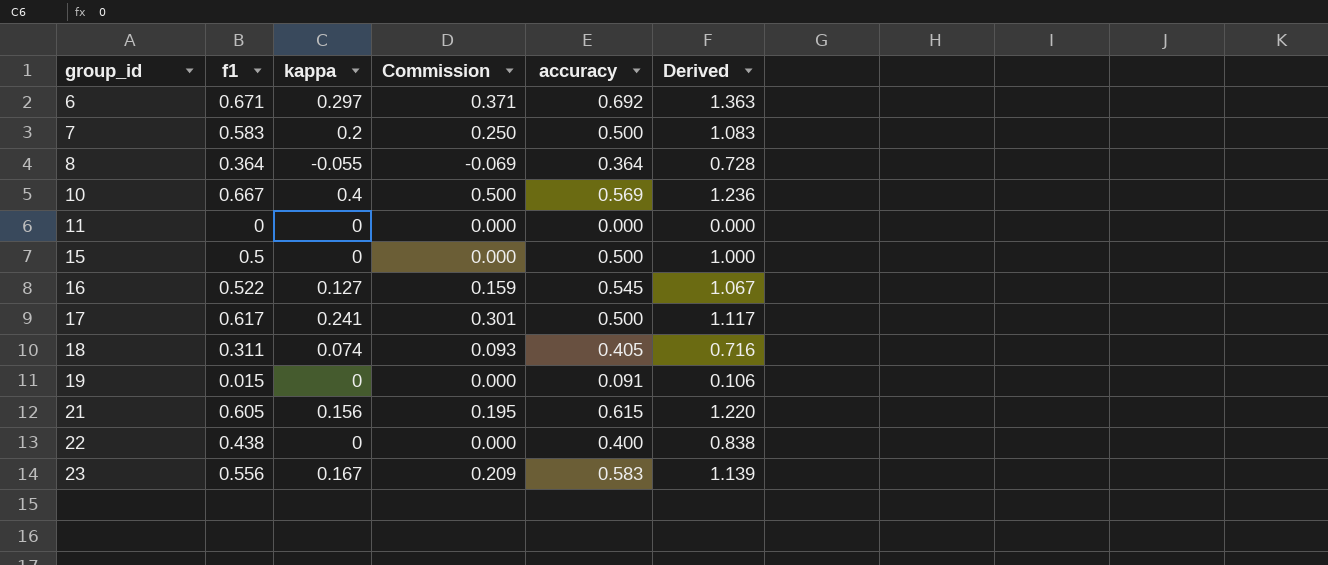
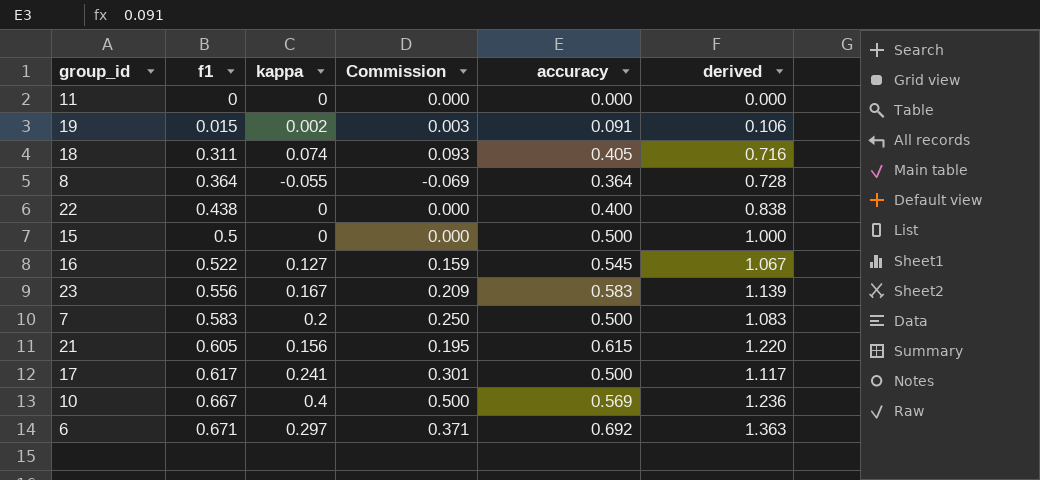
row order: group_id ascending -> f1 ascending
column name: Derived -> derived
19 | kappa: 0 -> 0.002
19 | Commission: 0.000 -> 0.003

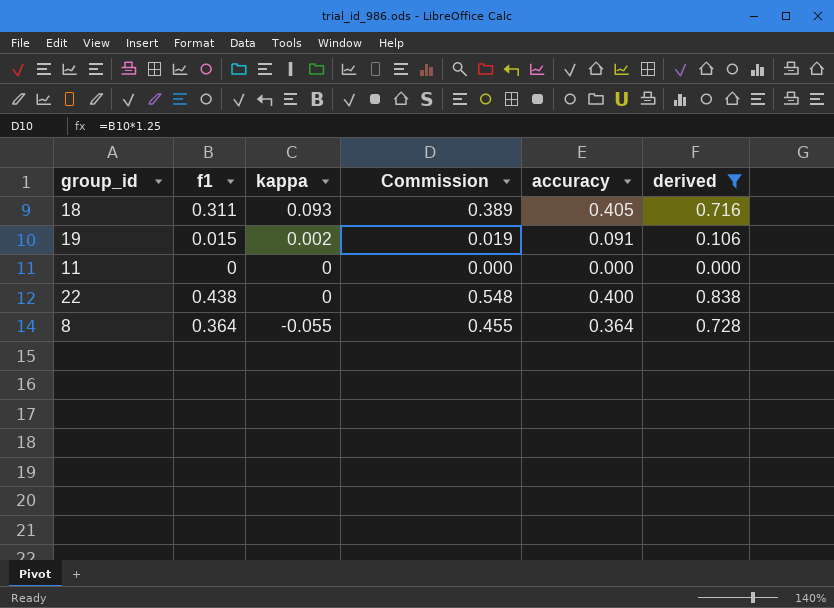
filter: none -> derived <= 0.838
row order: f1 ascending -> kappa descending
column Commission | formula: [kappa] * 1.25 -> [f1] * 1.25
18 | kappa: 0.074 -> 0.093

